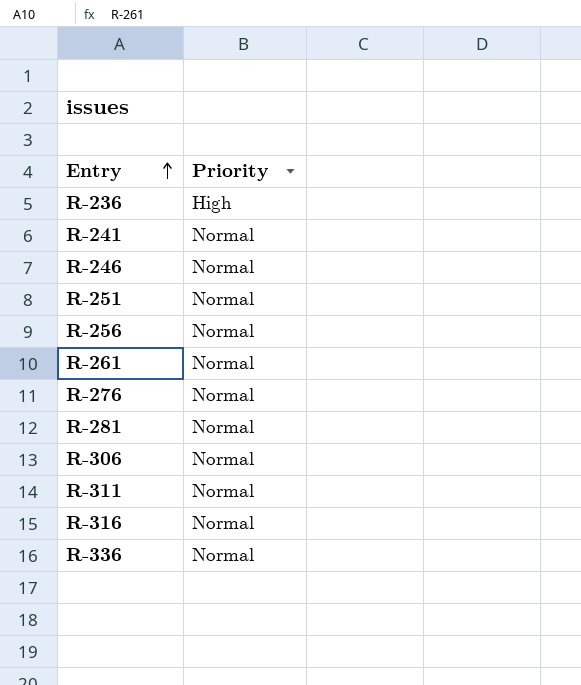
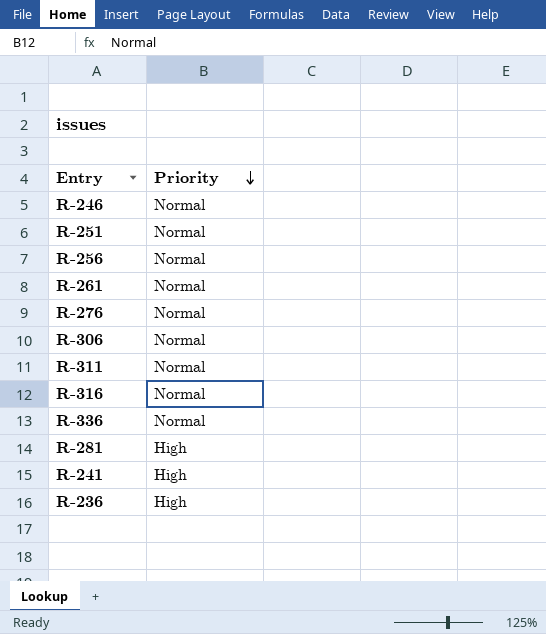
row order: Entry ascending -> Priority descending
R-281 | Priority: Normal -> High
R-241 | Priority: Normal -> High

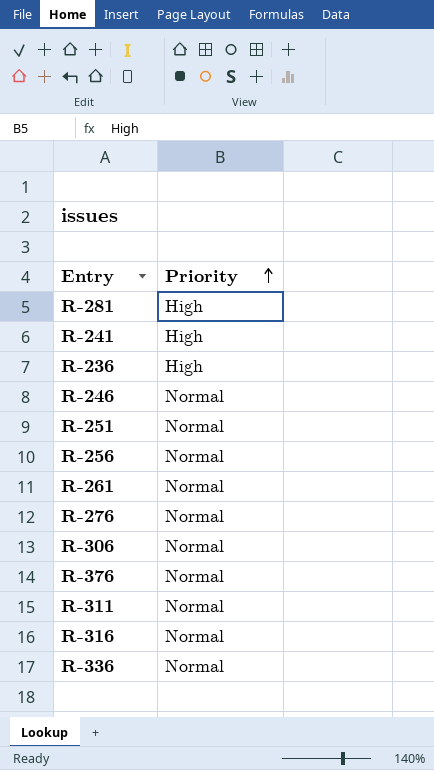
row order: Priority descending -> Priority ascending
row R-376: none -> Normal

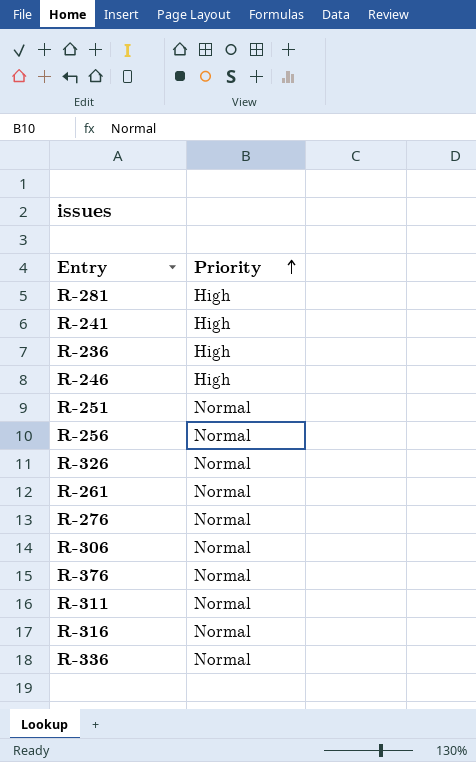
R-246 | Priority: Normal -> High
row R-326: none -> Normal

